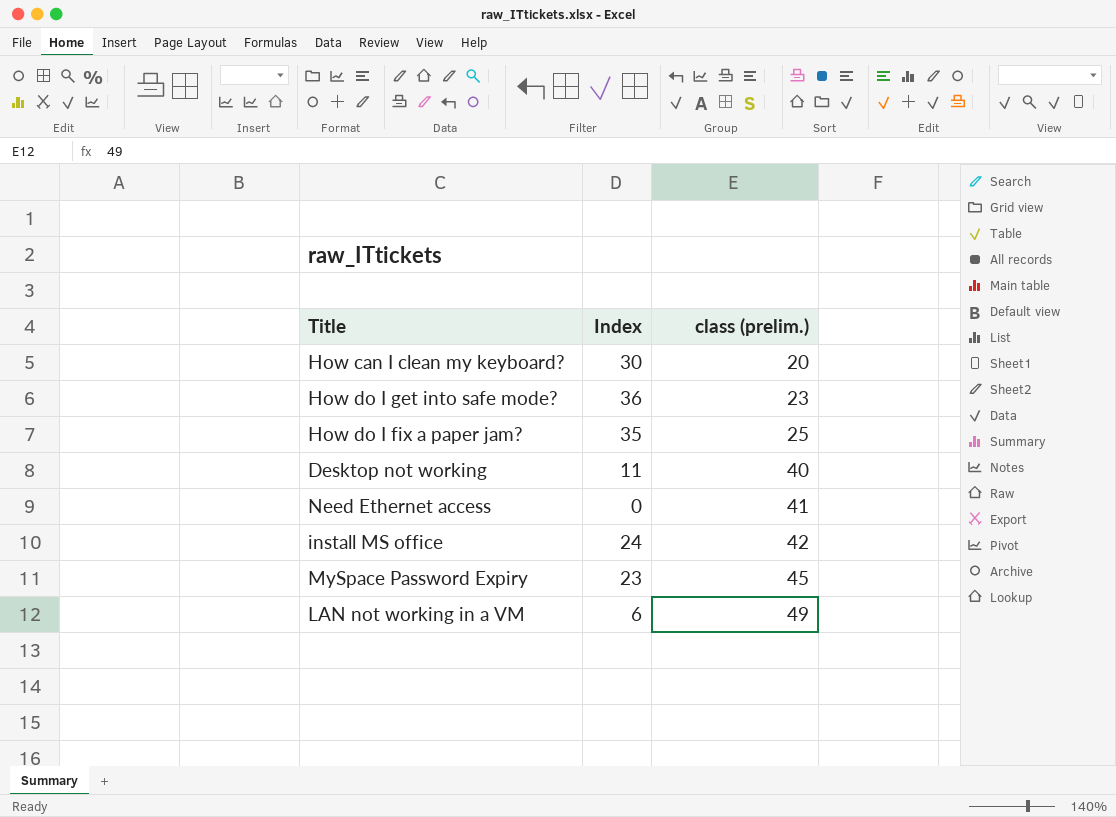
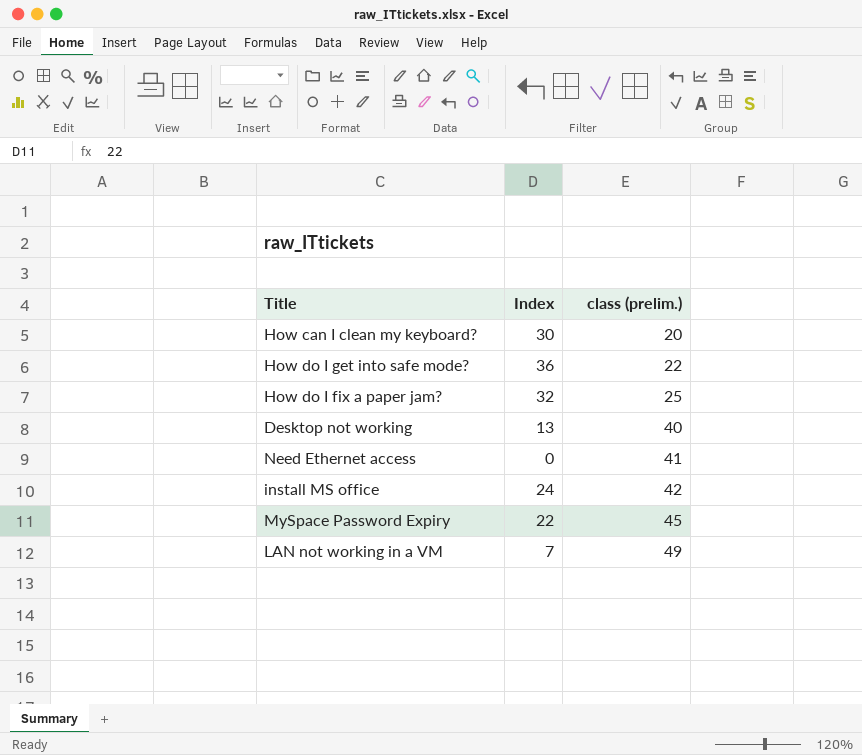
How do I get into safe mode? | class (prelim.): 23 -> 22
How do I fix a paper jam? | Index: 35 -> 32
Desktop not working | Index: 11 -> 13
MySpace Password Expiry | Index: 23 -> 22
LAN not working in a VM | Index: 6 -> 7

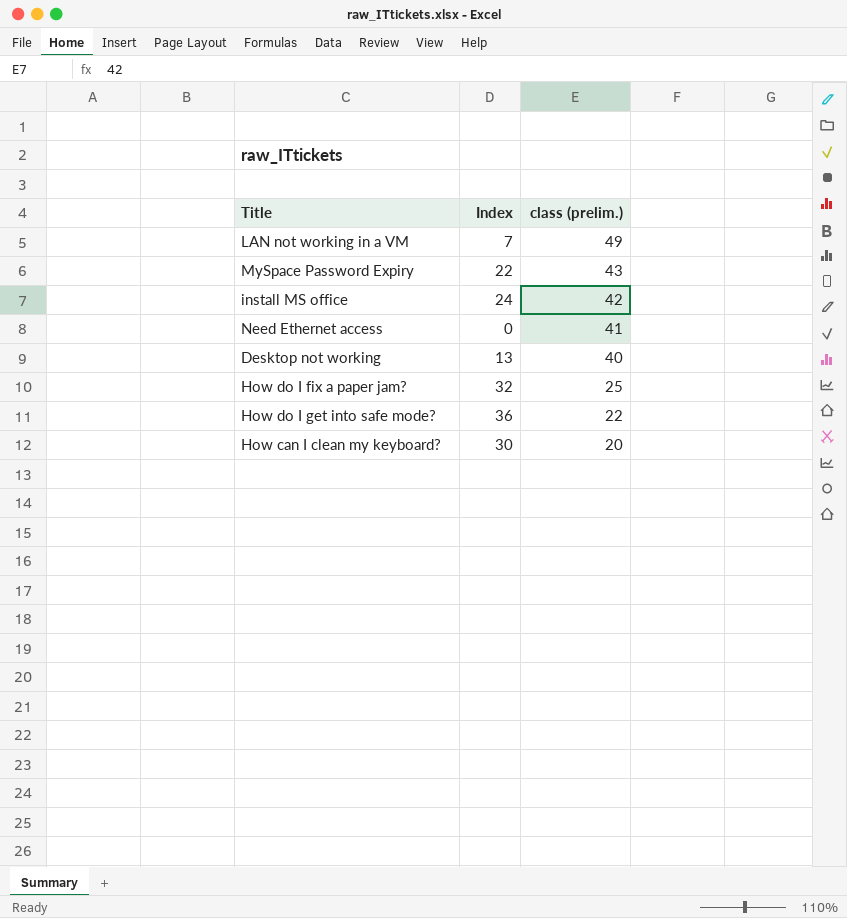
row order: class (prelim.) ascending -> class (prelim.) descending
MySpace Password Expiry | class (prelim.): 45 -> 43

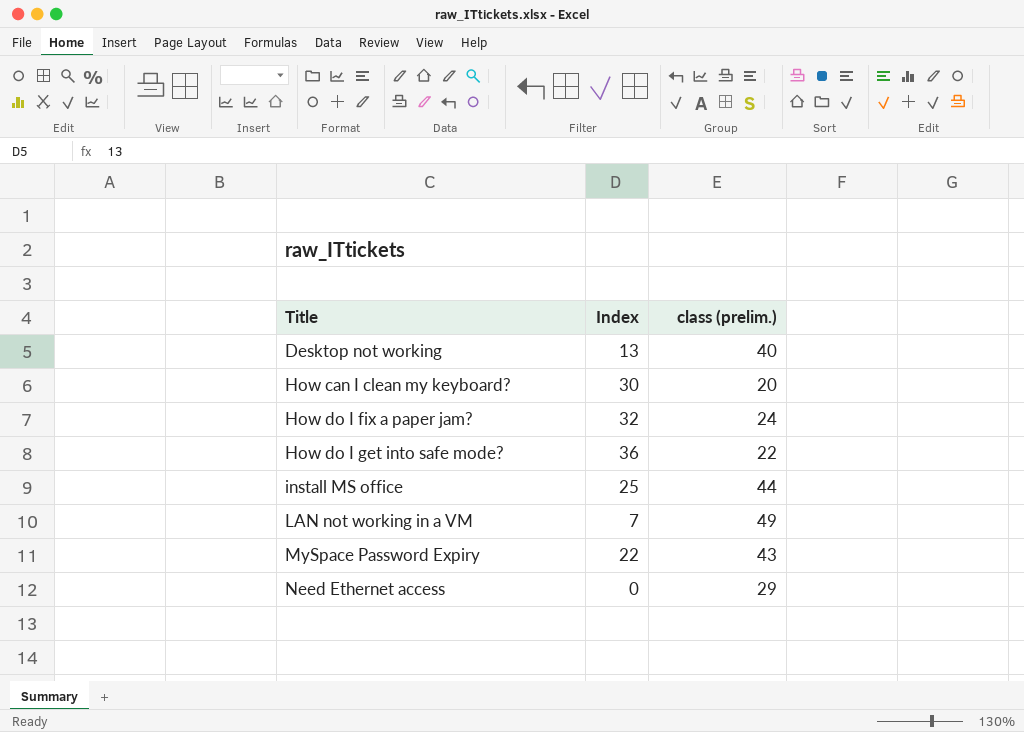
row order: class (prelim.) descending -> Title ascending
How do I fix a paper jam? | class (prelim.): 25 -> 24
install MS office | Index: 24 -> 25
install MS office | class (prelim.): 42 -> 44
Need Ethernet access | class (prelim.): 41 -> 29

